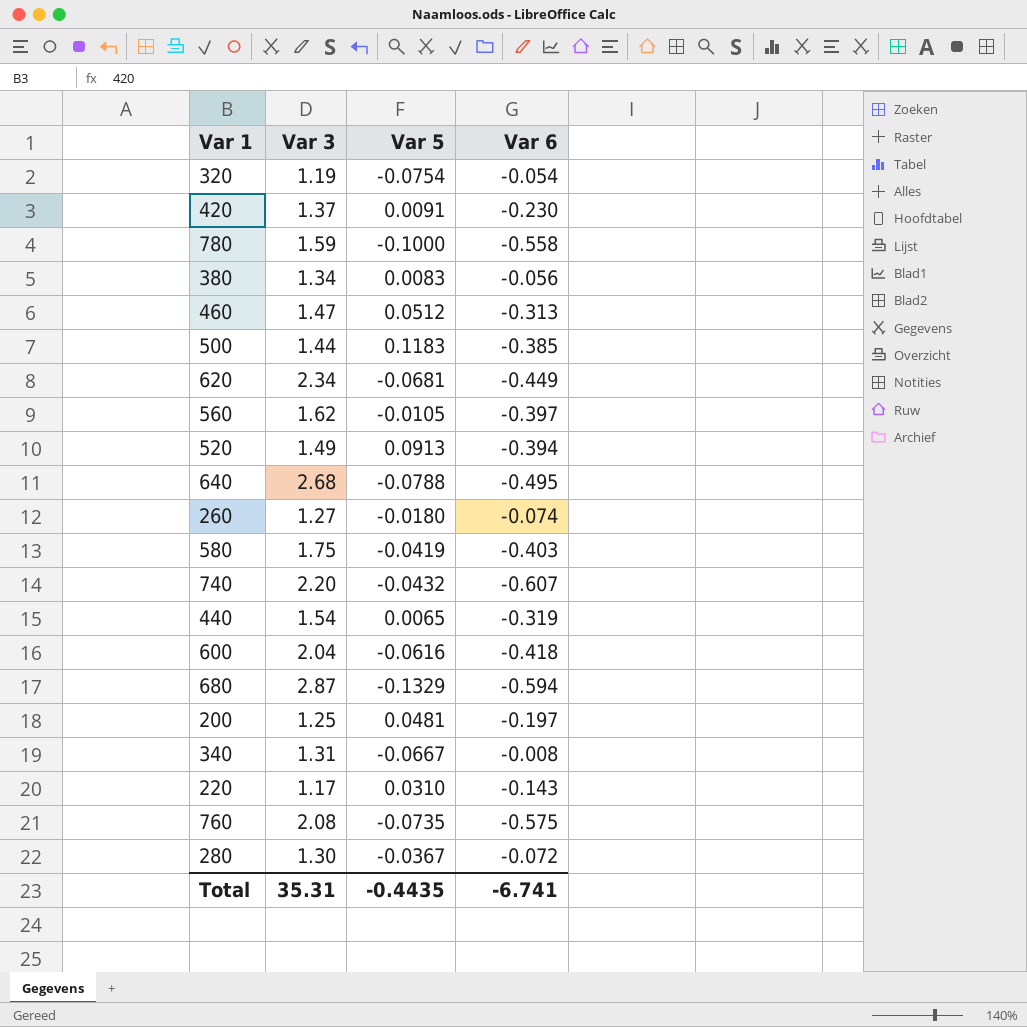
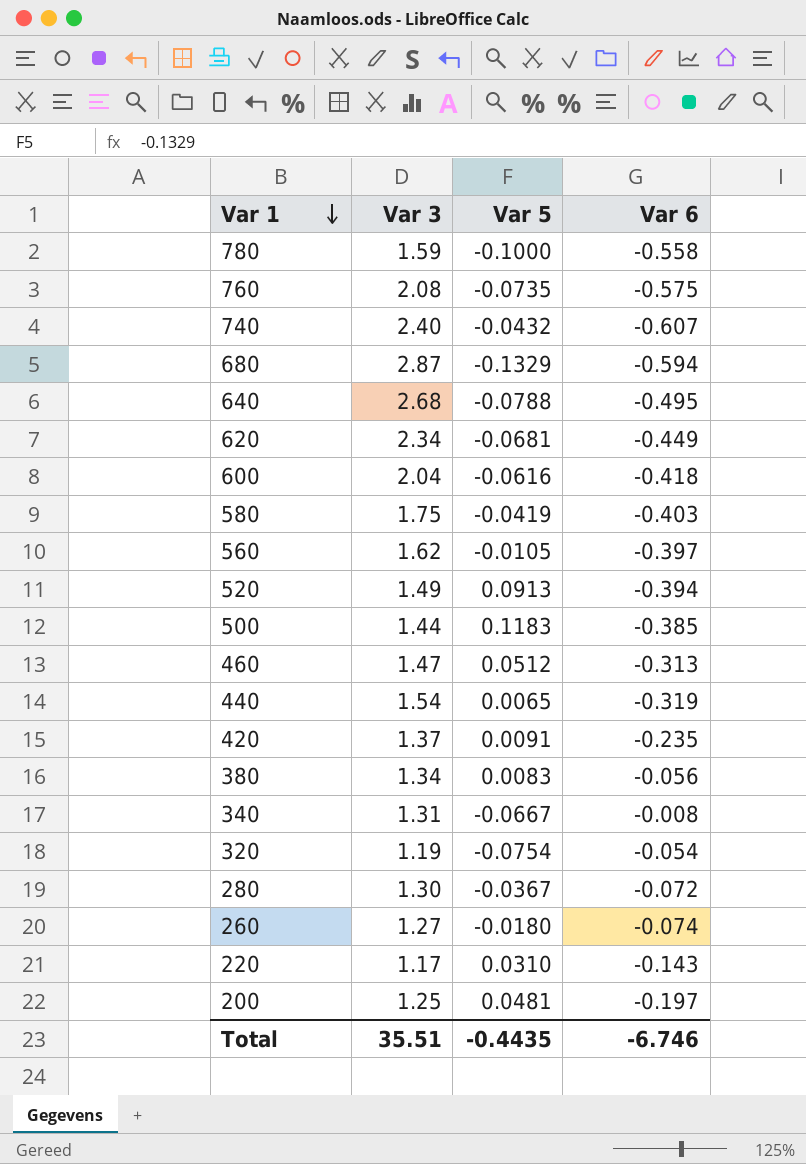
row order: none -> Var 1 descending
740 | Var 3: 2.20 -> 2.40
420 | Var 6: -0.230 -> -0.235
Total | Var 3: 35.31 -> 35.51
Total | Var 6: -6.741 -> -6.746

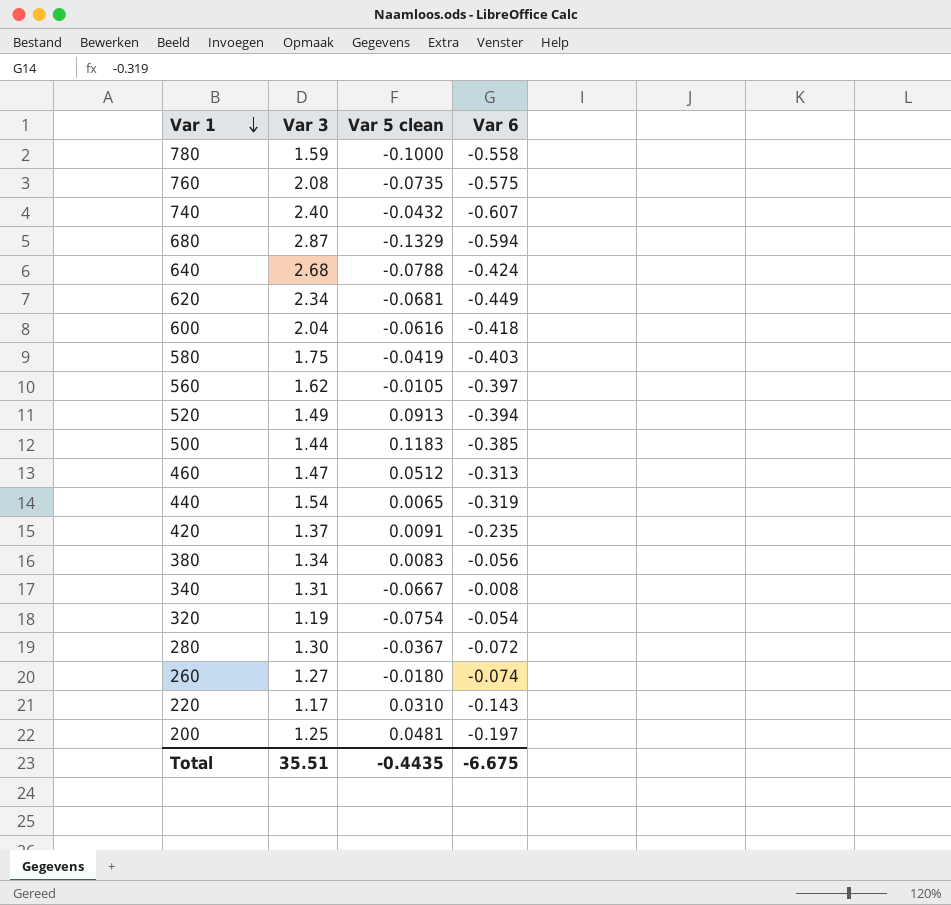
column name: Var 5 -> Var 5 clean
640 | Var 6: -0.495 -> -0.424
Total | Var 6: -6.746 -> -6.675

